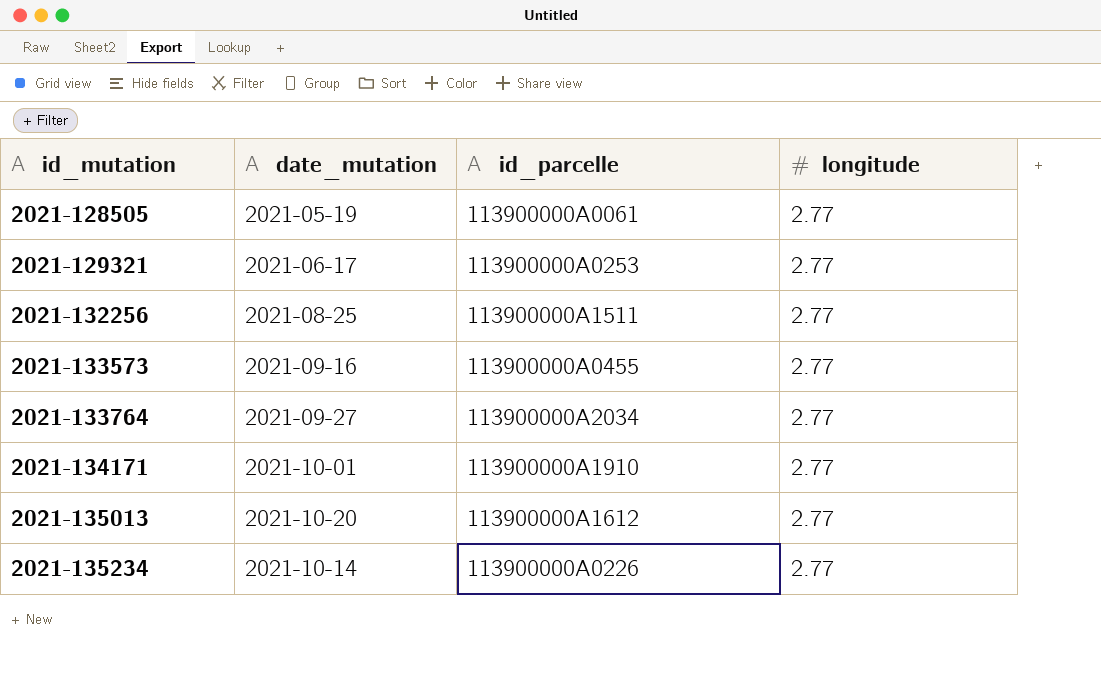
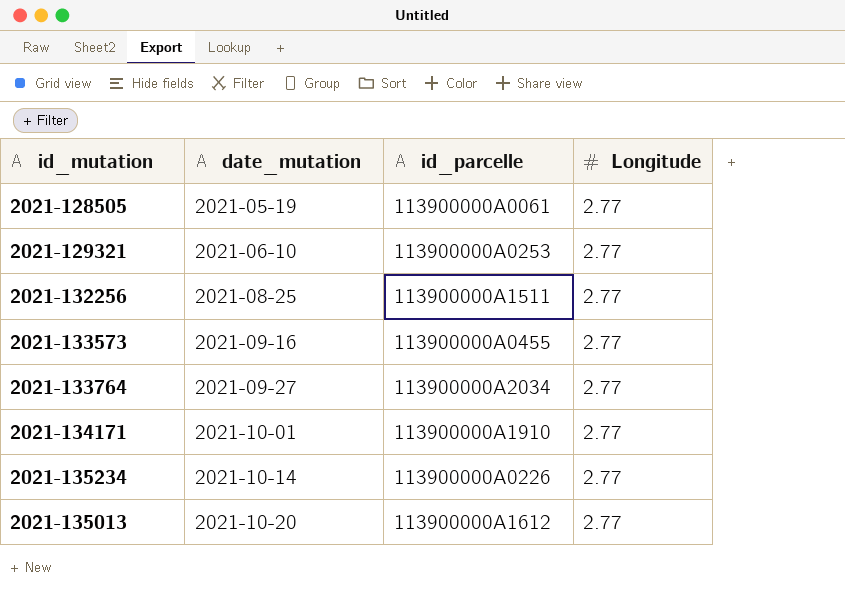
row order: id_mutation ascending -> date_mutation ascending
column name: longitude -> Longitude
2021-129321 | date_mutation: 2021-06-17 -> 2021-06-10

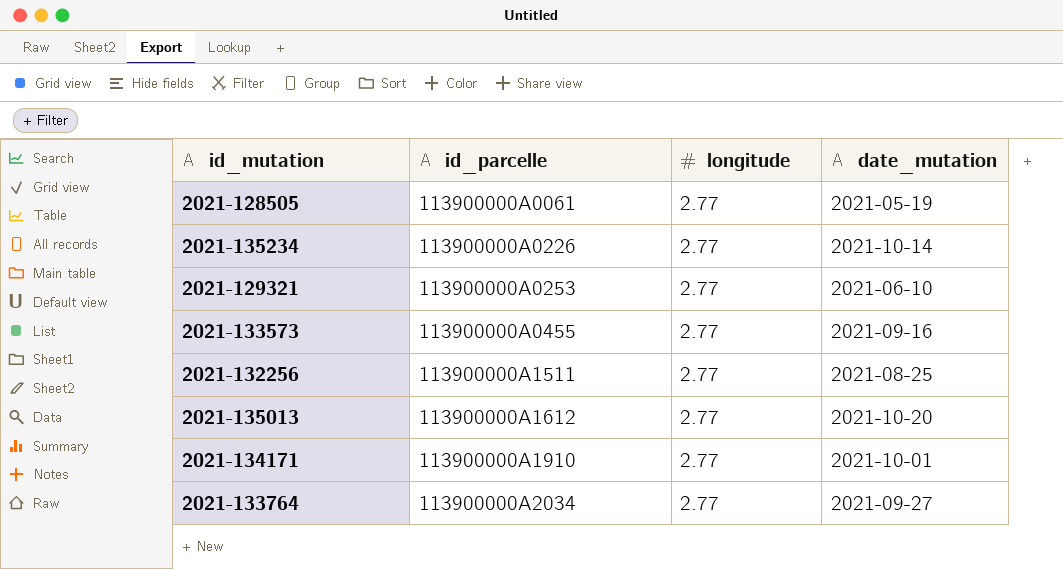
row order: date_mutation ascending -> id_parcelle ascending
column name: Longitude -> longitude
column date_mutation | position: 2 -> 4

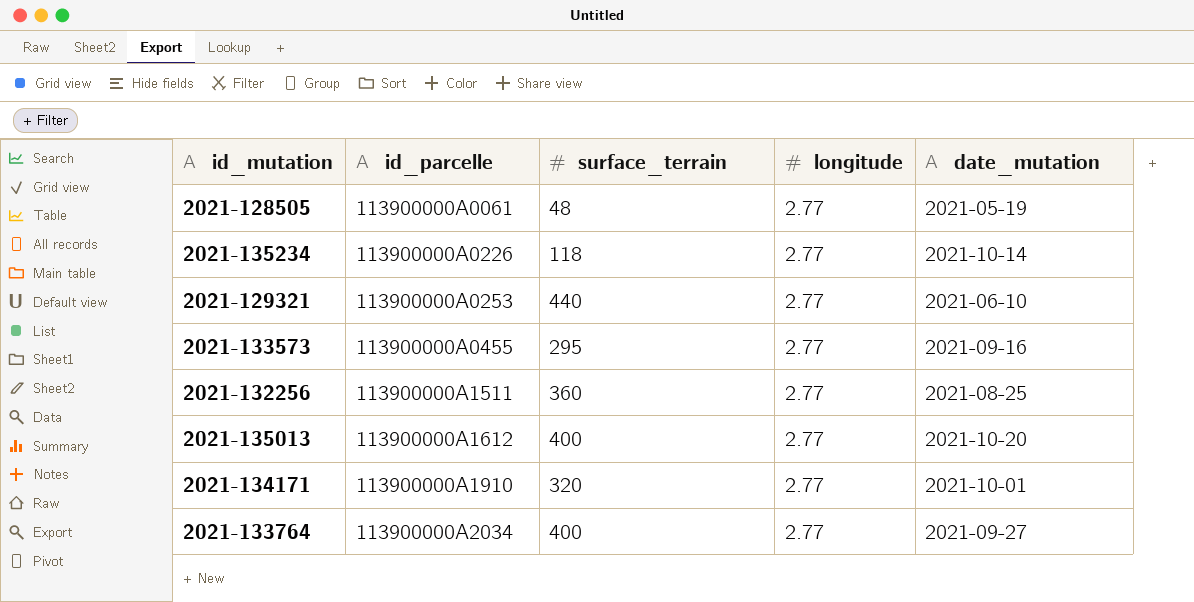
column surface_terrain | position: none -> 3

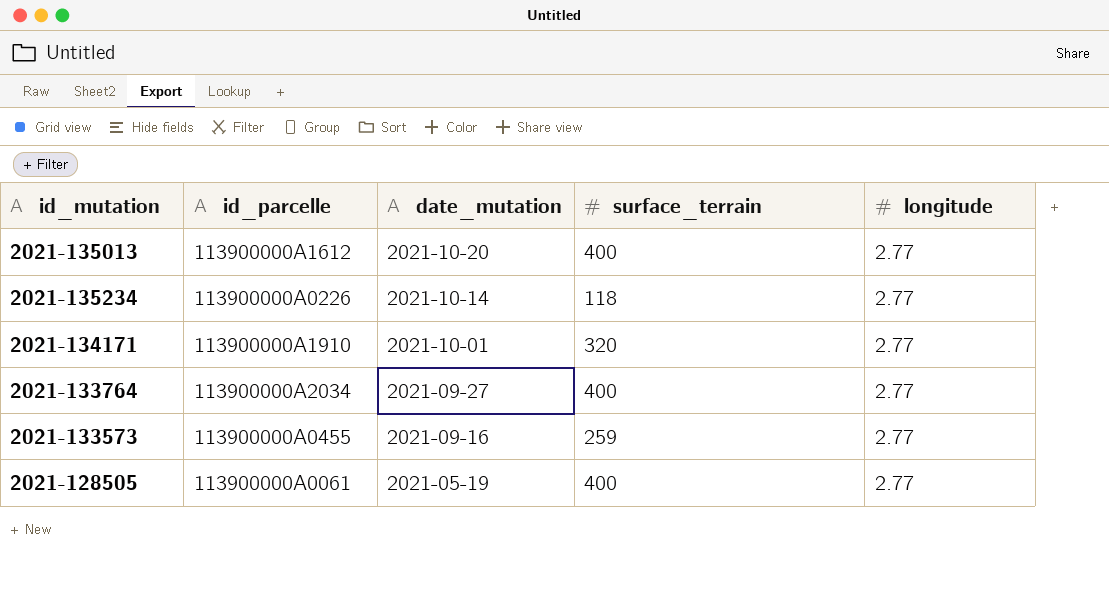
row order: id_parcelle ascending -> date_mutation descending
column date_mutation | position: 5 -> 3
row 2021-129321: 113900000A0253 | 440 | 2.77 | 2021-06-10 -> none
row 2021-132256: 113900000A1511 | 360 | 2.77 | 2021-08-25 -> none
2021-133573 | surface_terrain: 295 -> 259
2021-128505 | surface_terrain: 48 -> 400

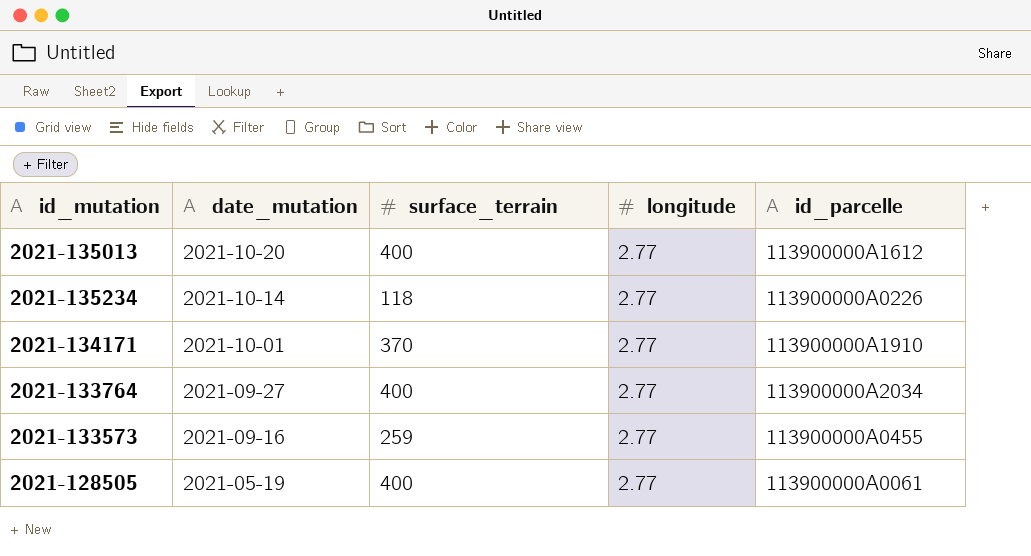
column id_parcelle | position: 2 -> 5
2021-134171 | surface_terrain: 320 -> 370

